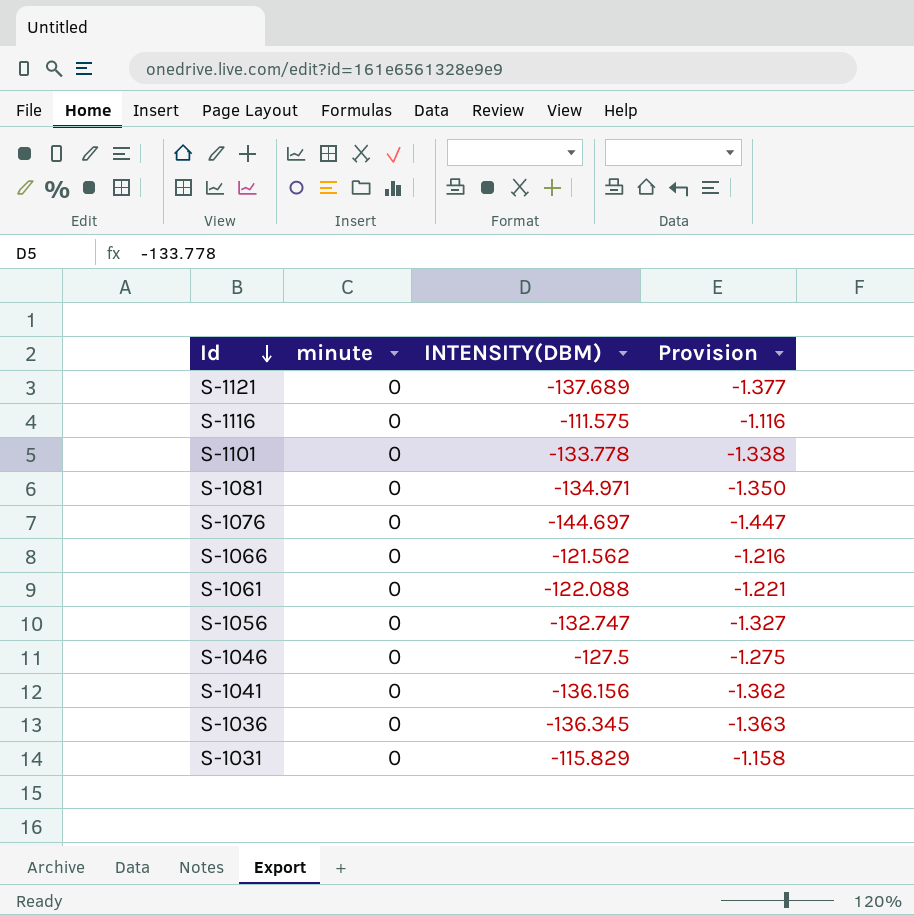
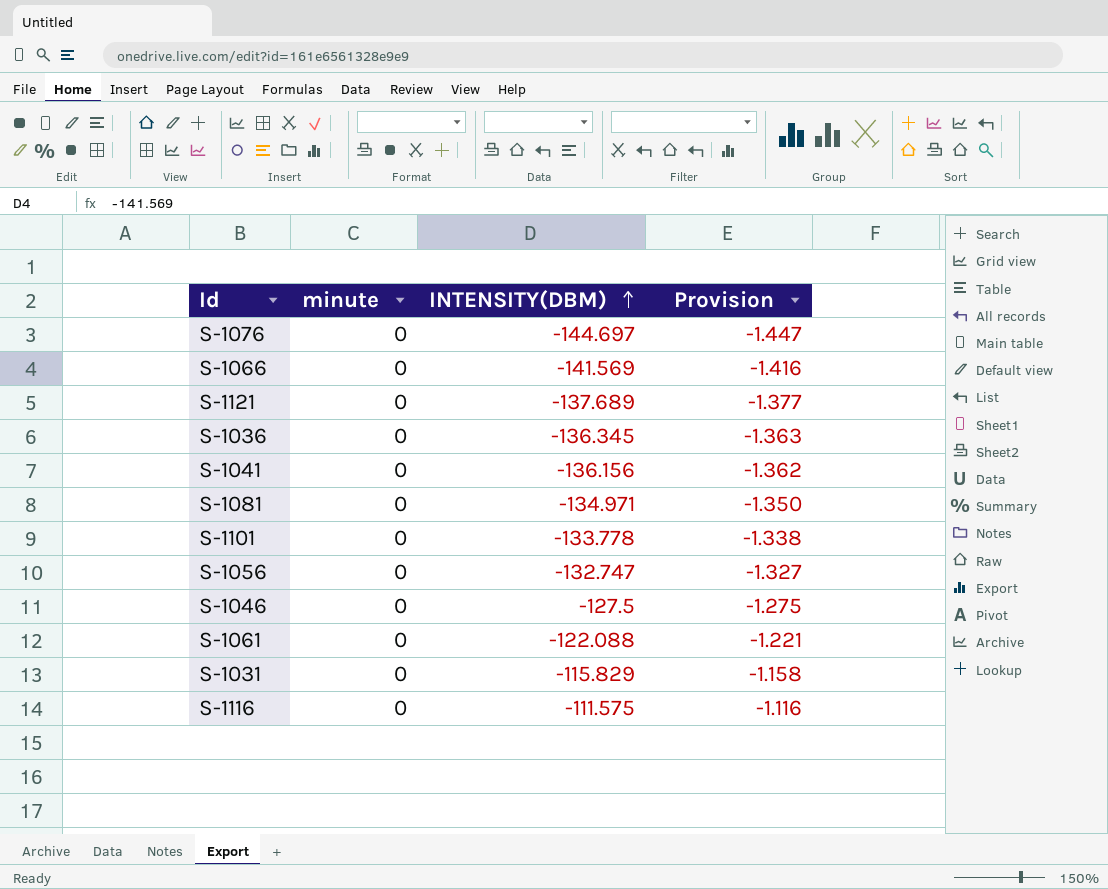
row order: Id descending -> INTENSITY(DBM) ascending
S-1066 | INTENSITY(DBM): -121.562 -> -141.569
S-1066 | Provision: -1.216 -> -1.416

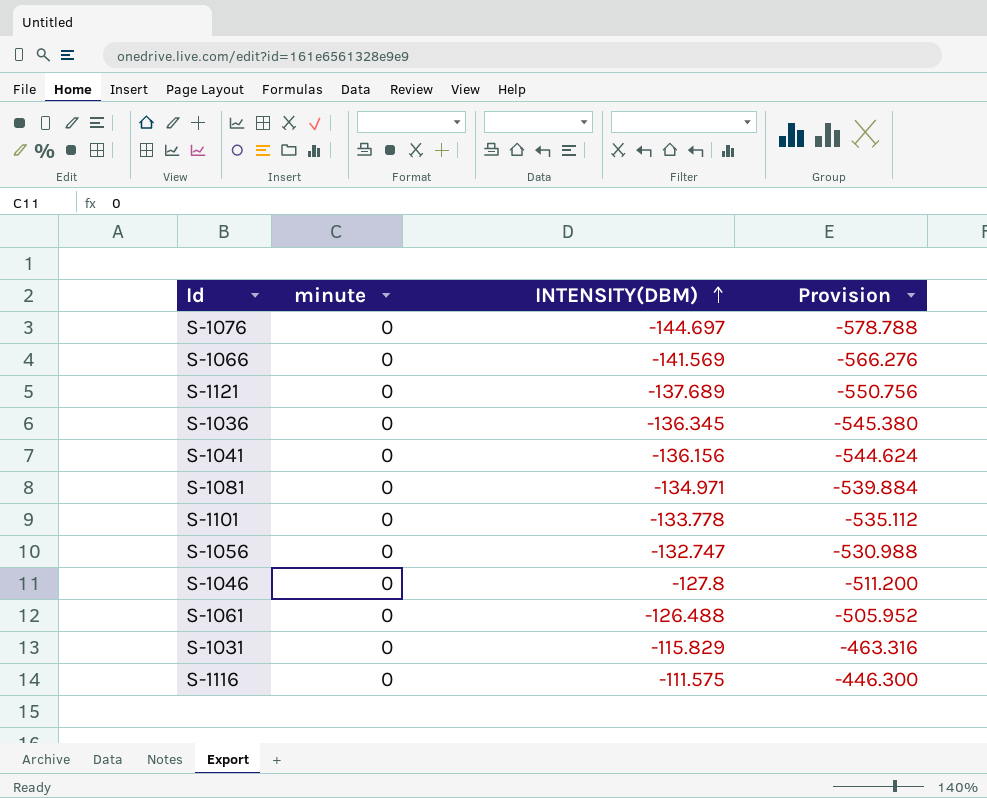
column Provision | formula: [INTENSITY(DBM)] * 0.01 -> [INTENSITY(DBM)] * 4
S-1046 | INTENSITY(DBM): -127.5 -> -127.8
S-1061 | INTENSITY(DBM): -122.088 -> -126.488

